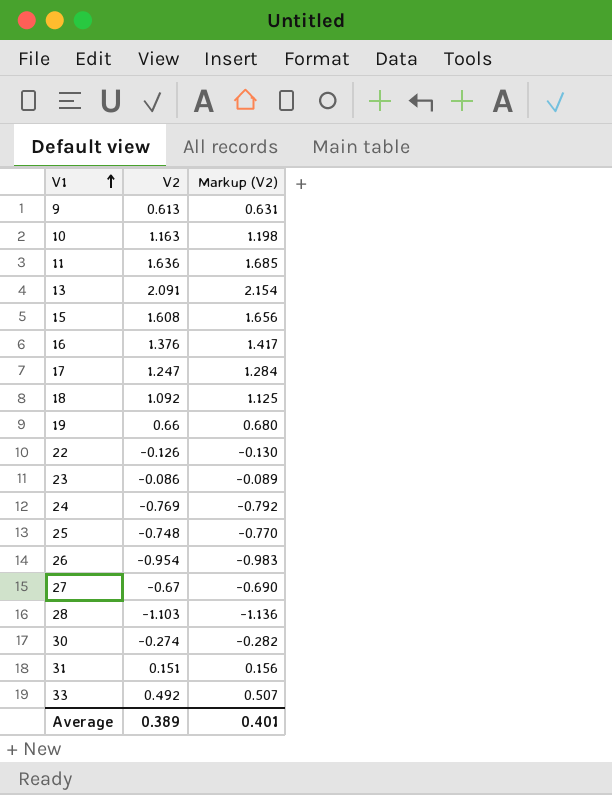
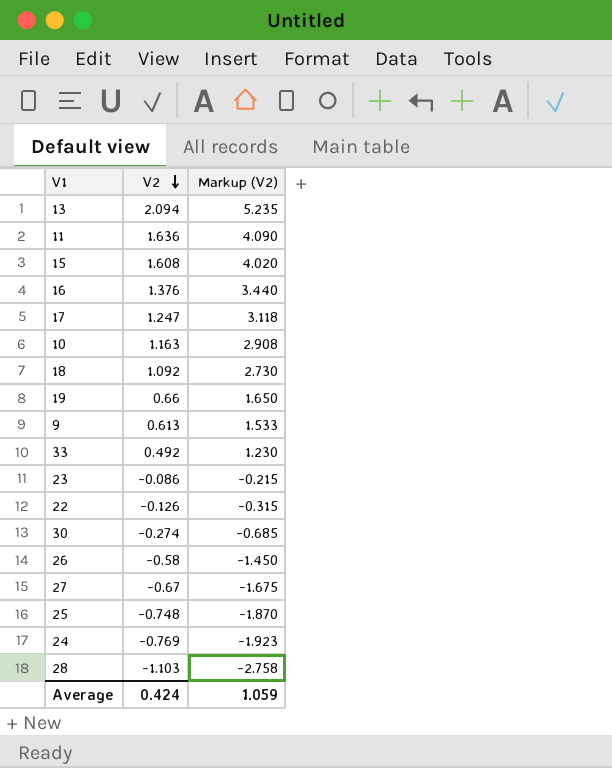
row order: V1 ascending -> V2 descending
column Markup (V2) | formula: [V2] * 1.03 -> [V2] * 2.5
row 31: 0.151 | 0.156 -> none
13 | V2: 2.091 -> 2.094
26 | V2: -0.954 -> -0.58
Average | V2: 0.389 -> 0.424
Average | Markup (V2): 0.401 -> 1.059

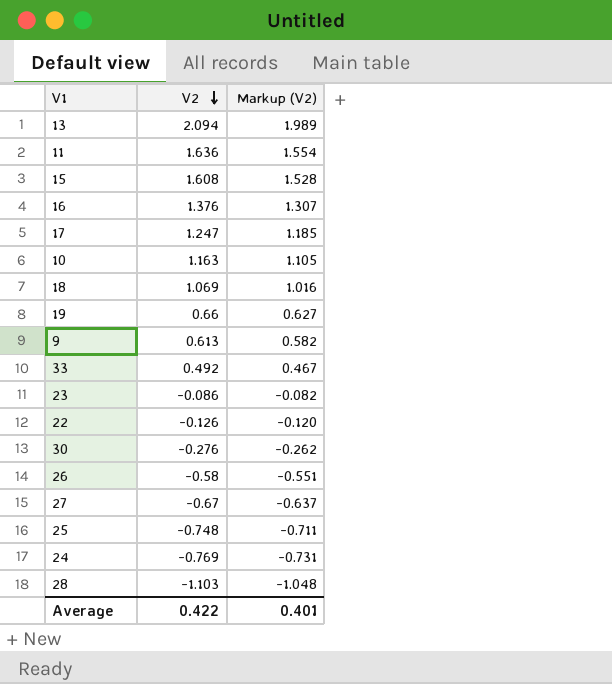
column Markup (V2) | formula: [V2] * 2.5 -> [V2] * 0.95
18 | V2: 1.092 -> 1.069
30 | V2: -0.274 -> -0.276
Average | V2: 0.424 -> 0.422
Average | Markup (V2): 1.059 -> 0.401

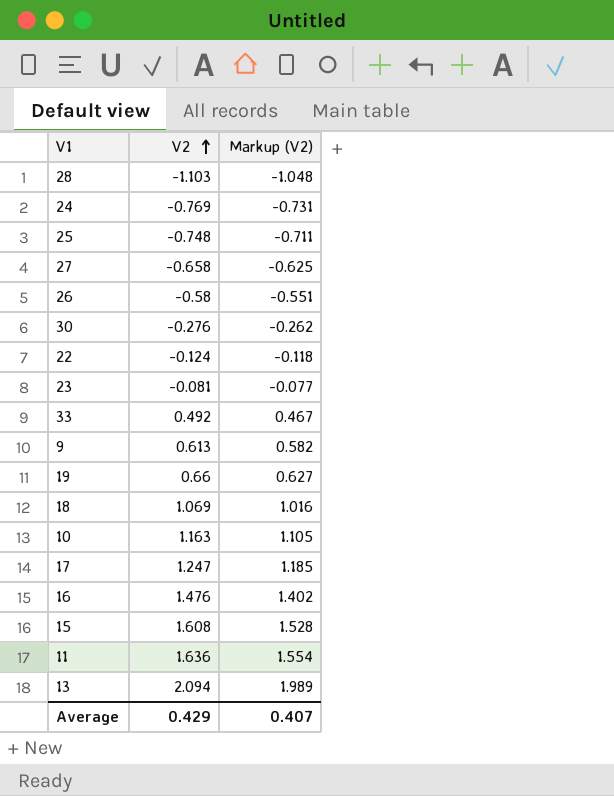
row order: V2 descending -> V2 ascending
27 | V2: -0.67 -> -0.658
27 | Markup (V2): -0.637 -> -0.625
22 | V2: -0.126 -> -0.124
22 | Markup (V2): -0.120 -> -0.118
23 | V2: -0.086 -> -0.081
23 | Markup (V2): -0.082 -> -0.077
16 | V2: 1.376 -> 1.476
16 | Markup (V2): 1.307 -> 1.402
Average | V2: 0.422 -> 0.429
Average | Markup (V2): 0.401 -> 0.407

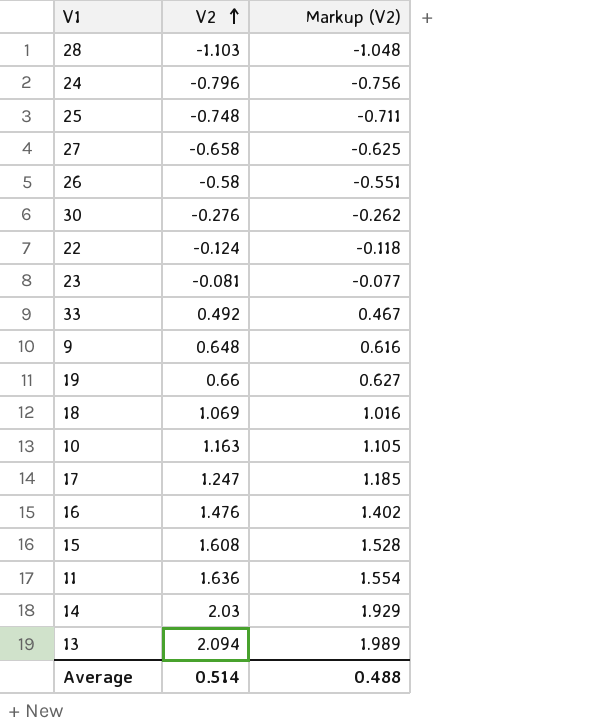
24 | V2: -0.769 -> -0.796
24 | Markup (V2): -0.731 -> -0.756
9 | V2: 0.613 -> 0.648
9 | Markup (V2): 0.582 -> 0.616
row 14: none -> 2.03 | 1.929
Average | V2: 0.429 -> 0.514
Average | Markup (V2): 0.407 -> 0.488

